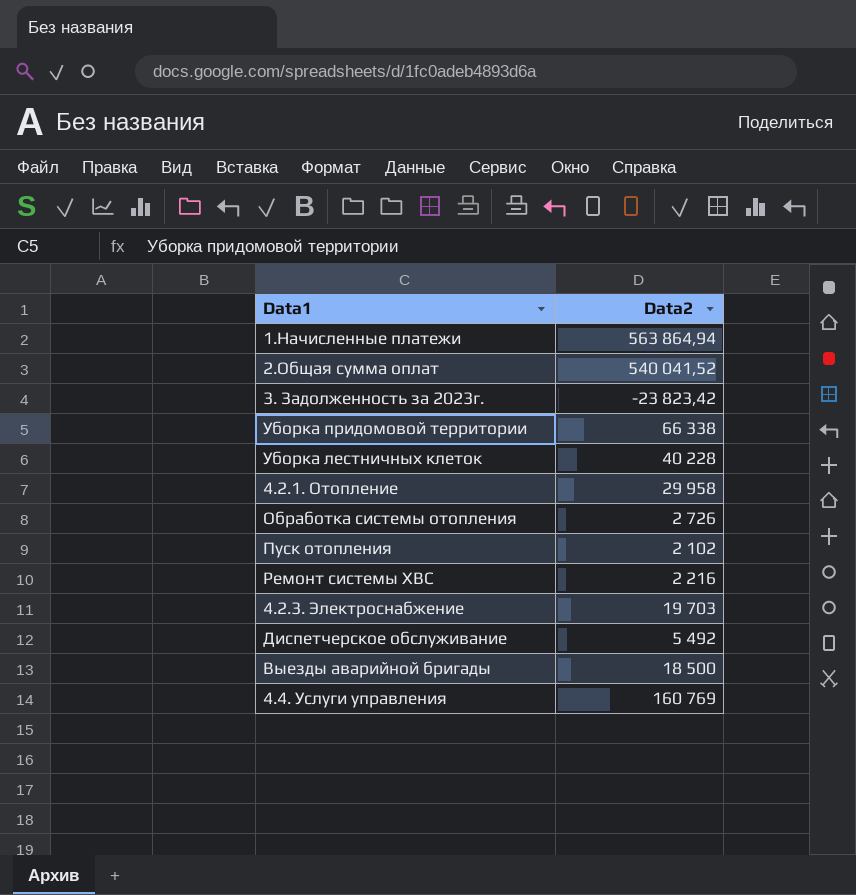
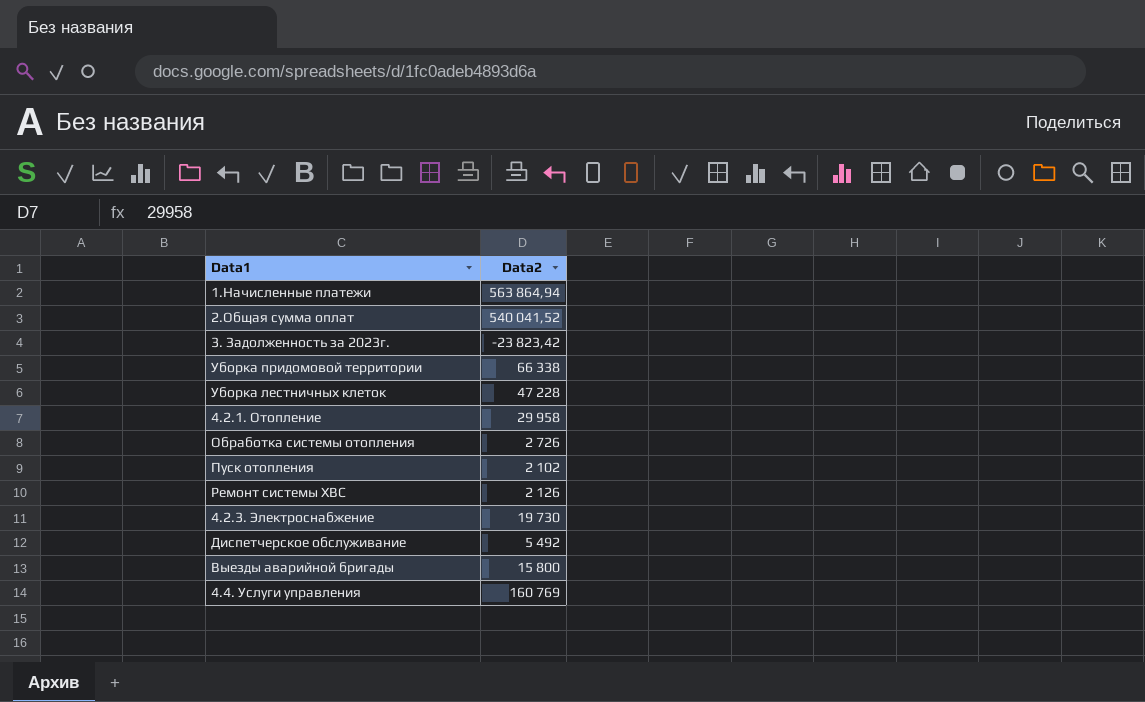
Уборка лестничных клеток | Data2: 40 228 -> 47 228
Ремонт системы ХВС | Data2: 2 216 -> 2 126
4.2.3. Электроснабжение | Data2: 19 703 -> 19 730
Выезды аварийной бригады | Data2: 18 500 -> 15 800

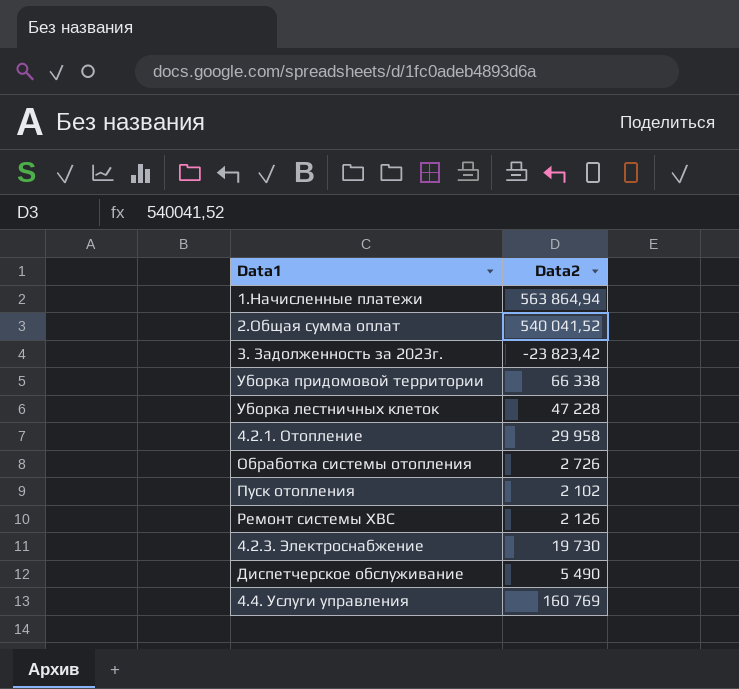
row Выезды аварийной бригады: 15 800 -> none
Диспетчерское обслуживание | Data2: 5 492 -> 5 490

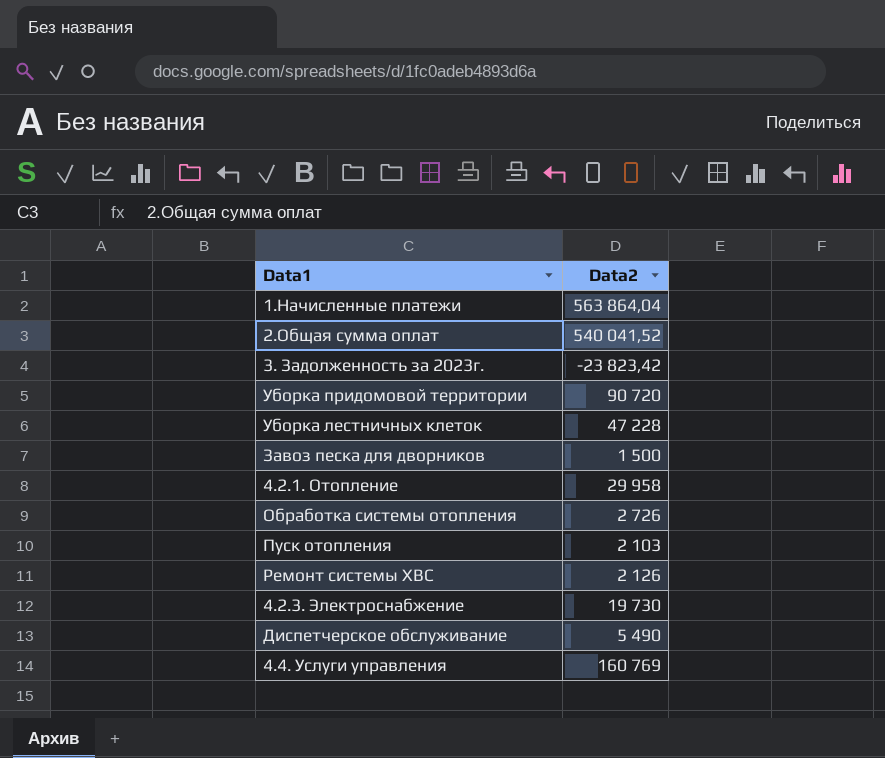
1.Начисленные платежи | Data2: 563 864,94 -> 563 864,04
Уборка придомовой территории | Data2: 66 338 -> 90 720
row Завоз песка для дворников: none -> 1 500
Пуск отопления | Data2: 2 102 -> 2 103

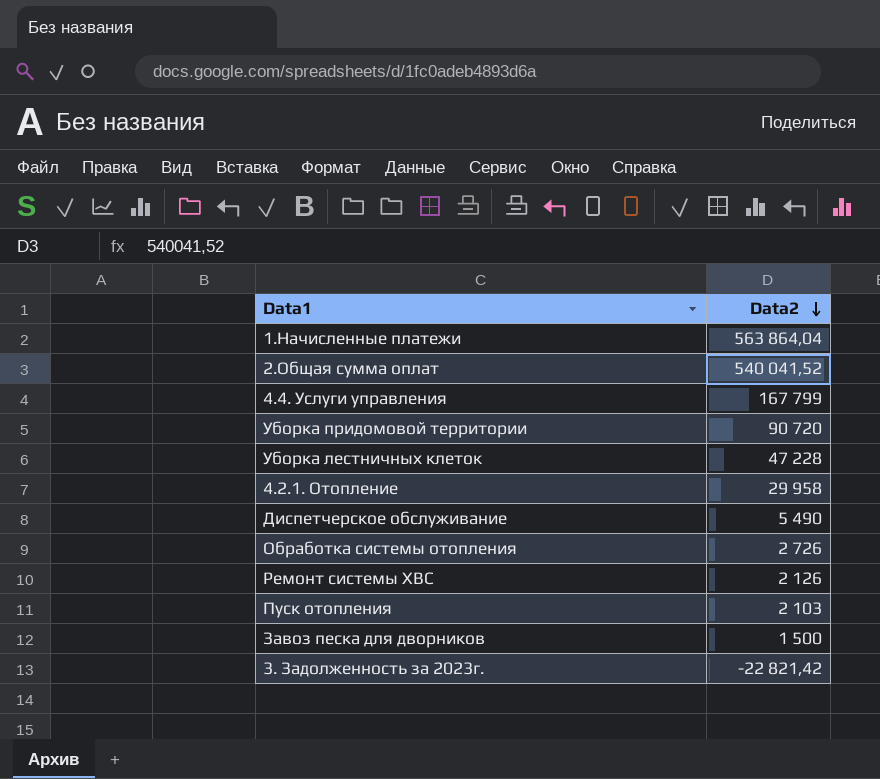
row order: none -> Data2 descending
row 4.2.3. Электроснабжение: 19 730 -> none
4.4. Услуги управления | Data2: 160 769 -> 167 799
3. Задолженность за 2023г. | Data2: -23 823,42 -> -22 821,42

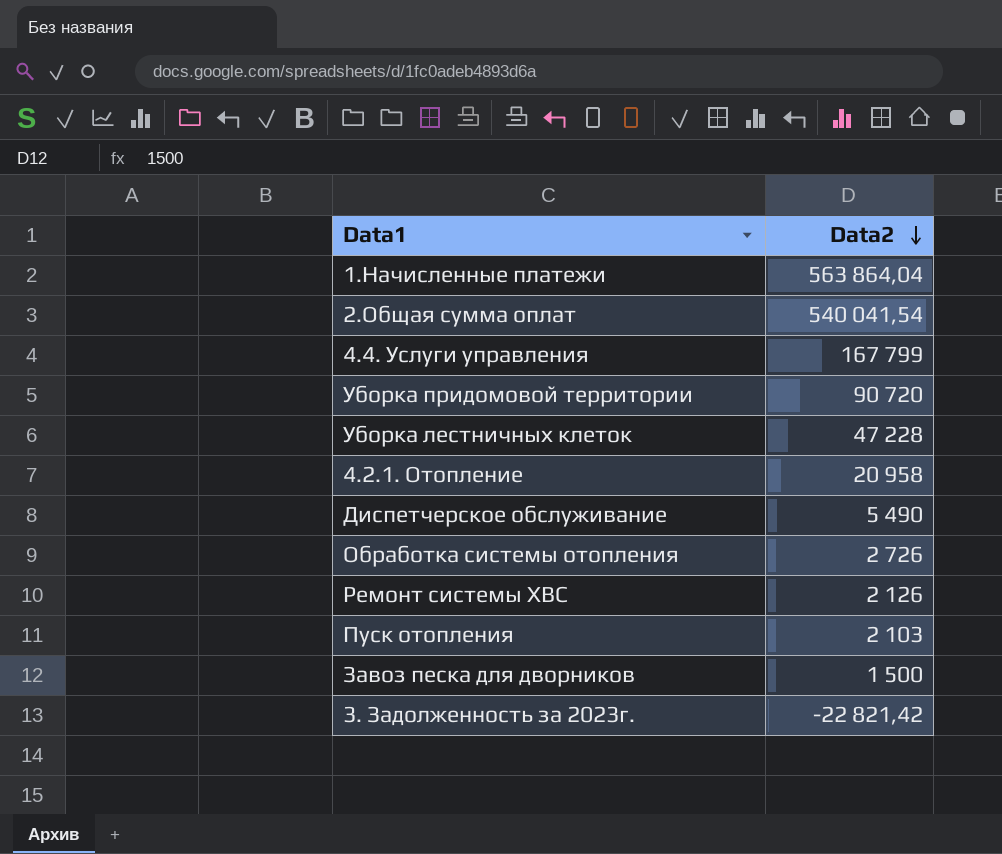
2.Общая сумма оплат | Data2: 540 041,52 -> 540 041,54
4.2.1. Отопление | Data2: 29 958 -> 20 958

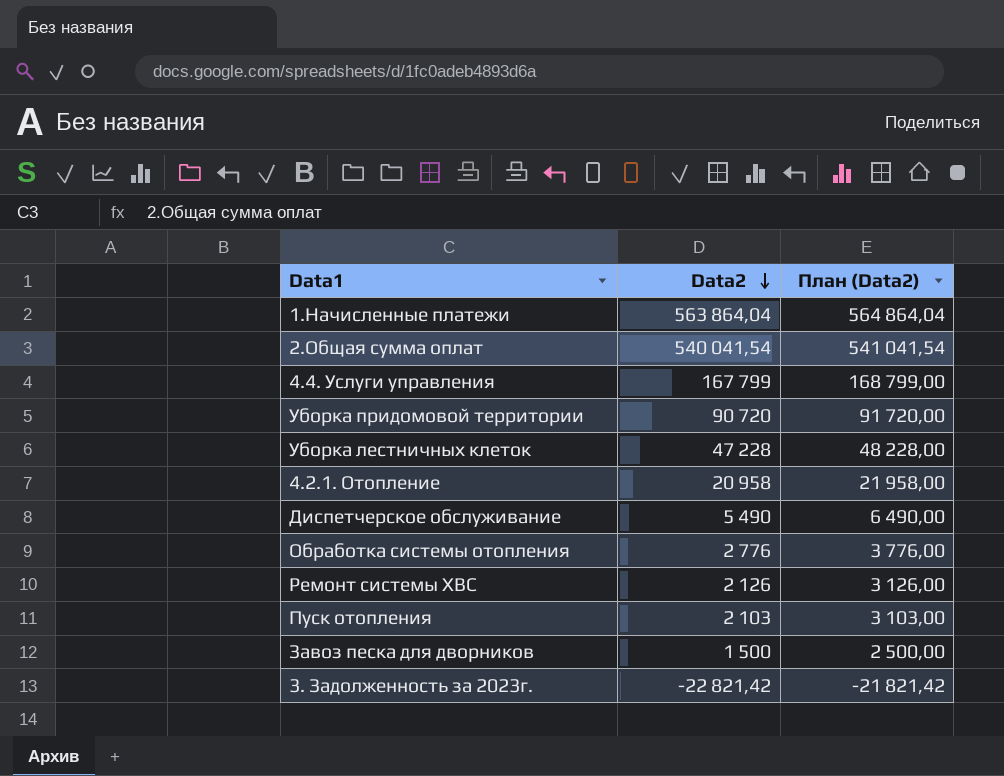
column План (Data2) | formula: none -> [Data2] + 1000
Обработка системы отопления | Data2: 2 726 -> 2 776

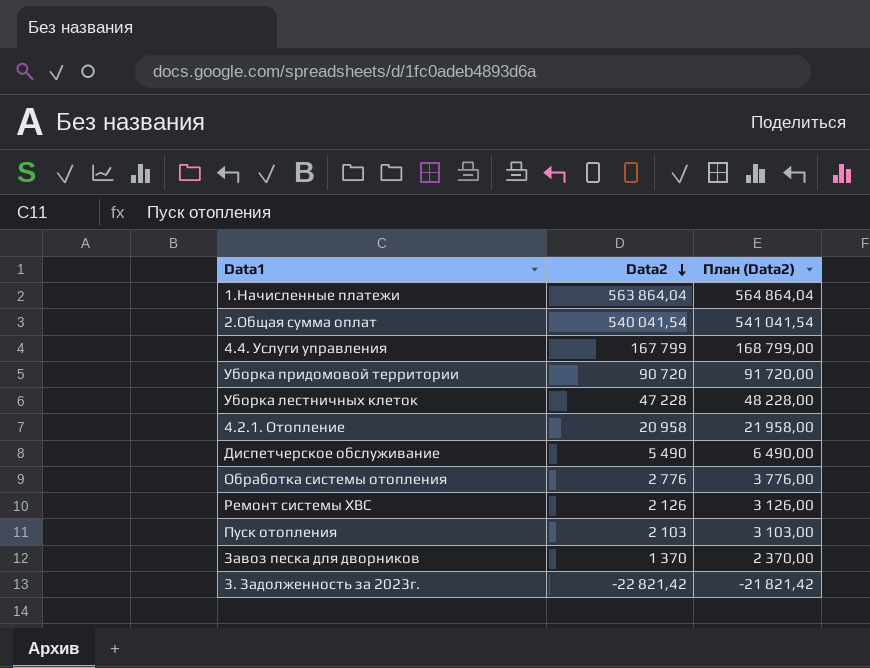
Завоз песка для дворников | Data2: 1 500 -> 1 370
Завоз песка для дворников | План (Data2): 2 500,00 -> 2 370,00

